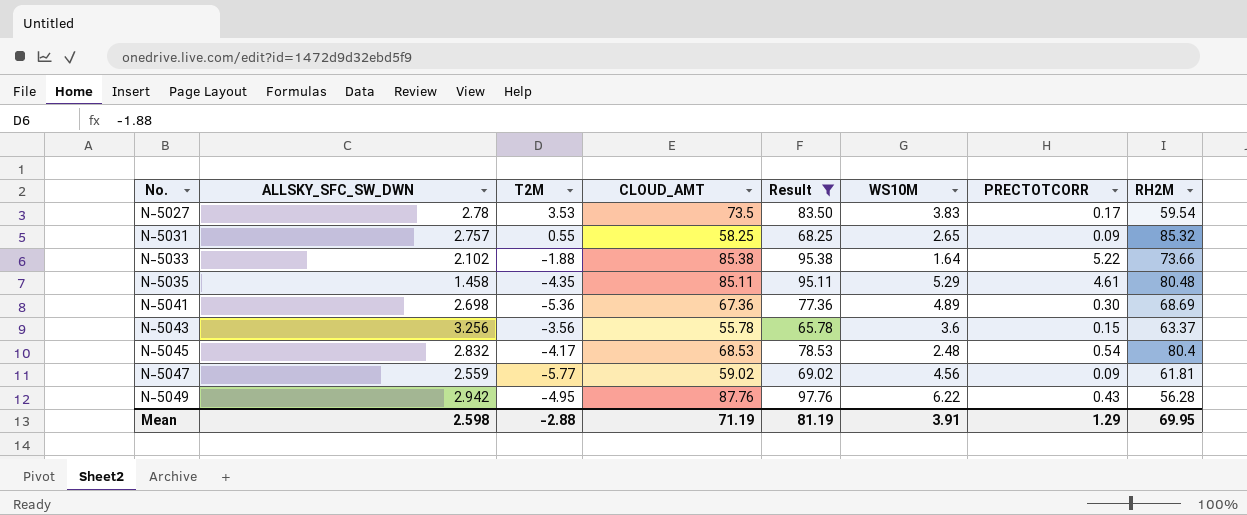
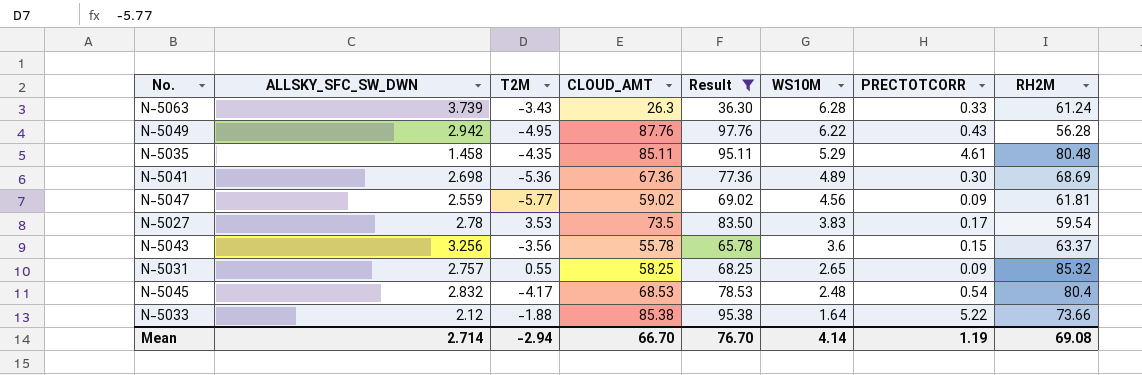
row order: No. ascending -> WS10M descending
row N-5063: none -> 3.739 | -3.43 | 26.3 | 36.30 | 6.28 | 0.33 | 61.24
N-5033 | ALLSKY_SFC_SW_DWN: 2.102 -> 2.12
Mean | ALLSKY_SFC_SW_DWN: 2.598 -> 2.714
Mean | T2M: -2.88 -> -2.94
Mean | CLOUD_AMT: 71.19 -> 66.70
Mean | Result: 81.19 -> 76.70
Mean | WS10M: 3.91 -> 4.14
Mean | PRECTOTCORR: 1.29 -> 1.19
Mean | RH2M: 69.95 -> 69.08

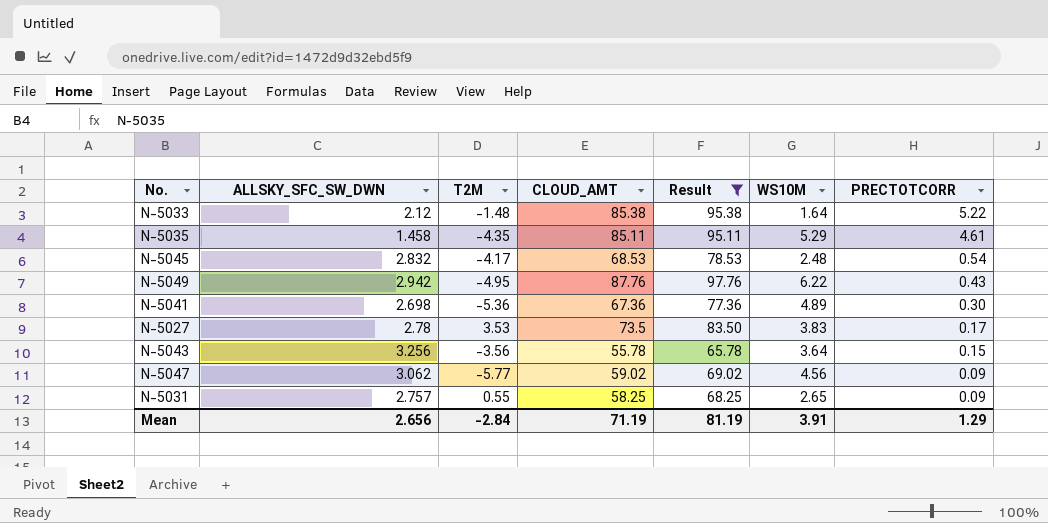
row order: WS10M descending -> PRECTOTCORR descending
column RH2M | position: 8 -> none
row N-5063: 3.739 | -3.43 | 26.3 | 36.30 | 6.28 | 0.33 | 61.24 -> none
N-5033 | T2M: -1.88 -> -1.48
N-5043 | WS10M: 3.6 -> 3.64
N-5047 | ALLSKY_SFC_SW_DWN: 2.559 -> 3.062
Mean | ALLSKY_SFC_SW_DWN: 2.714 -> 2.656
Mean | T2M: -2.94 -> -2.84
Mean | CLOUD_AMT: 66.70 -> 71.19
Mean | Result: 76.70 -> 81.19
Mean | WS10M: 4.14 -> 3.91
Mean | PRECTOTCORR: 1.19 -> 1.29

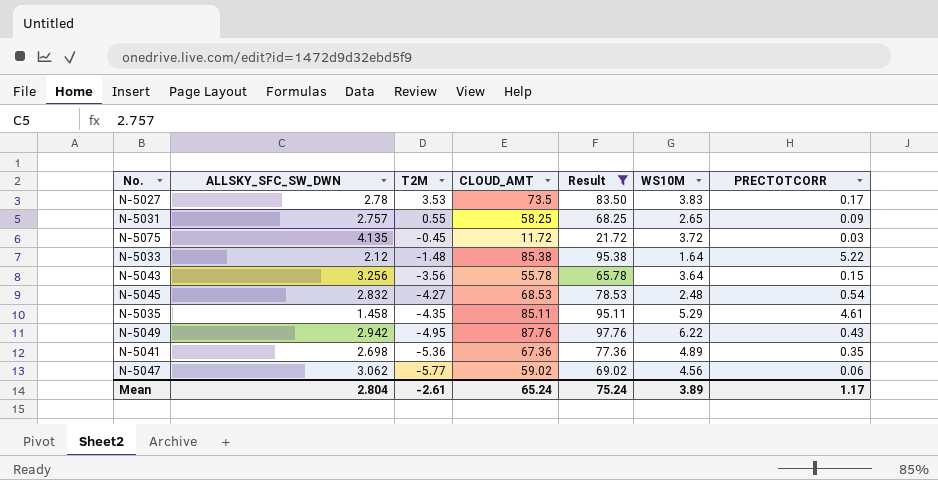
row order: PRECTOTCORR descending -> T2M descending
row N-5075: none -> 4.135 | -0.45 | 11.72 | 21.72 | 3.72 | 0.03
N-5045 | T2M: -4.17 -> -4.27
N-5041 | PRECTOTCORR: 0.30 -> 0.35
N-5047 | PRECTOTCORR: 0.09 -> 0.06
Mean | ALLSKY_SFC_SW_DWN: 2.656 -> 2.804
Mean | T2M: -2.84 -> -2.61
Mean | CLOUD_AMT: 71.19 -> 65.24
Mean | Result: 81.19 -> 75.24
Mean | WS10M: 3.91 -> 3.89
Mean | PRECTOTCORR: 1.29 -> 1.17

